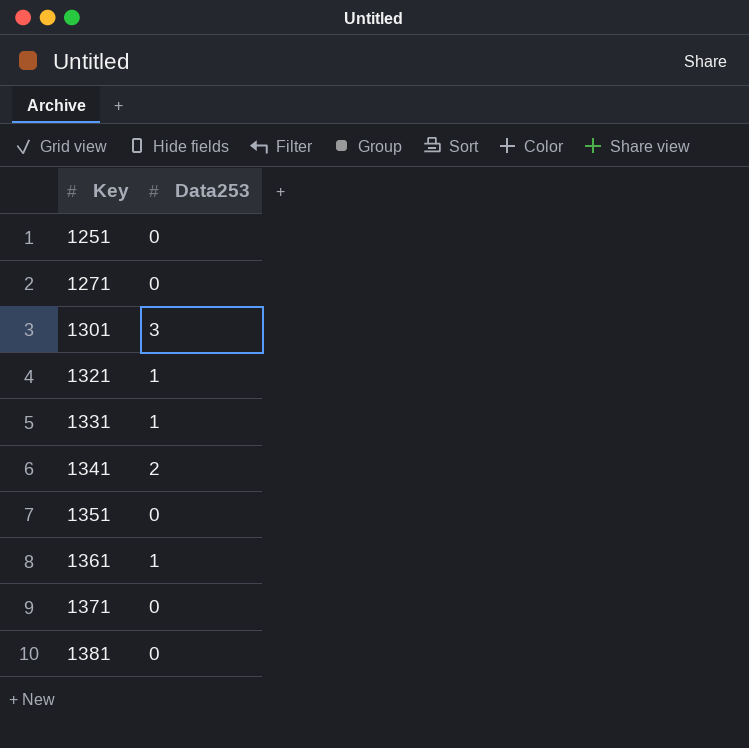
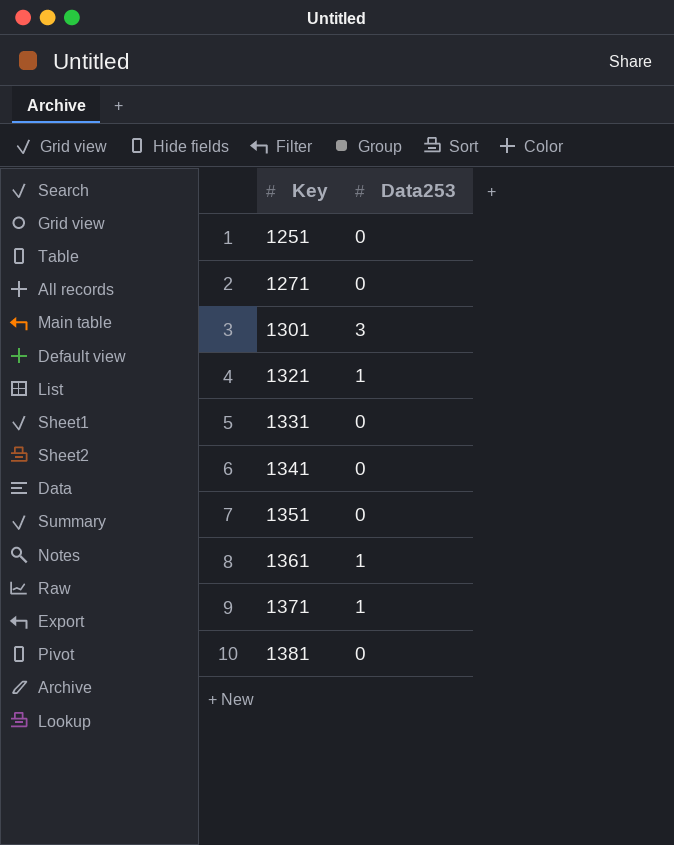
1331 | Data253: 1 -> 0
1341 | Data253: 2 -> 0
1371 | Data253: 0 -> 1

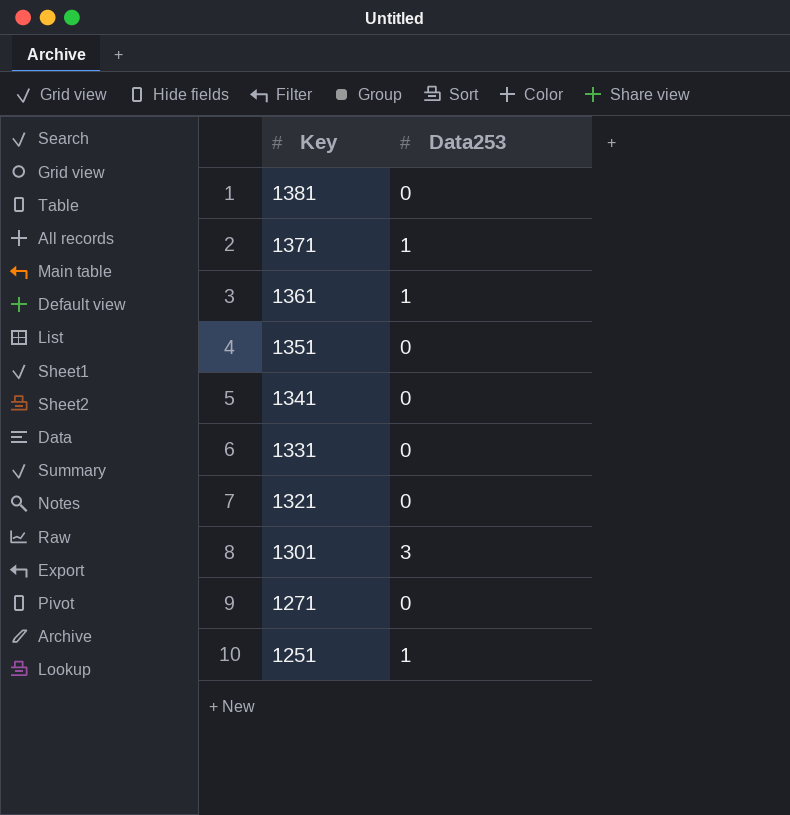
row order: Key ascending -> Key descending
1321 | Data253: 1 -> 0
1251 | Data253: 0 -> 1

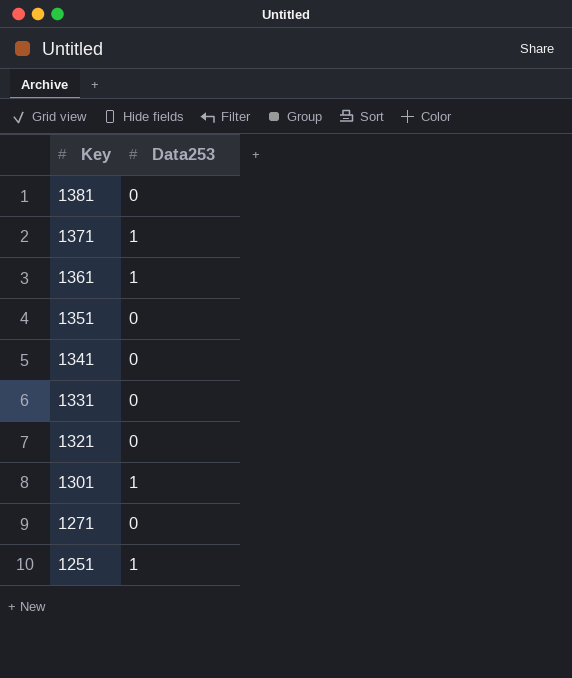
1301 | Data253: 3 -> 1

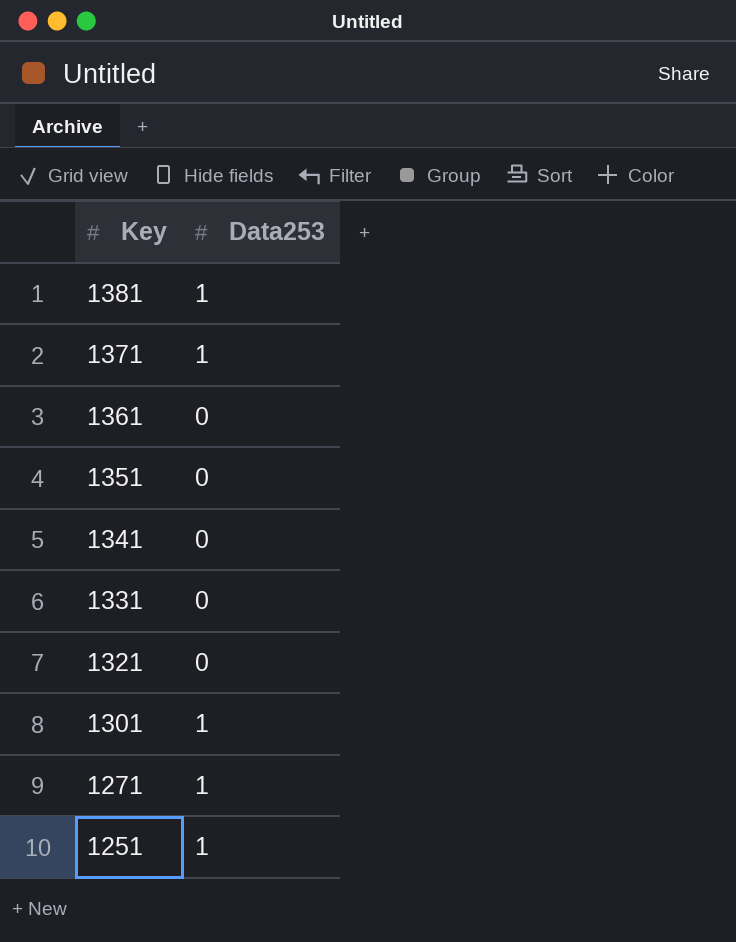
1381 | Data253: 0 -> 1
1361 | Data253: 1 -> 0
1271 | Data253: 0 -> 1

